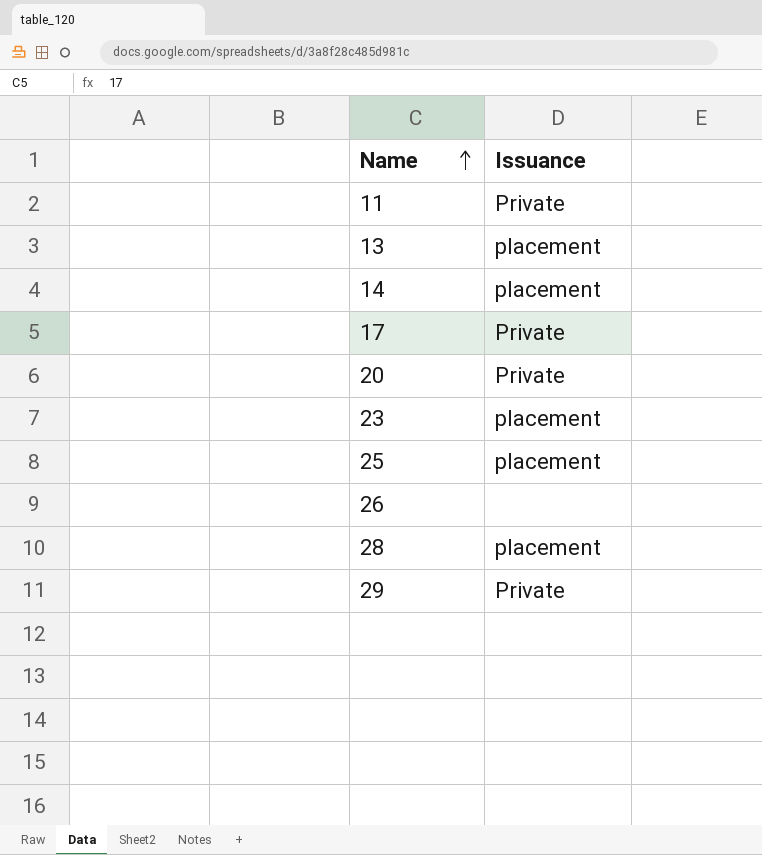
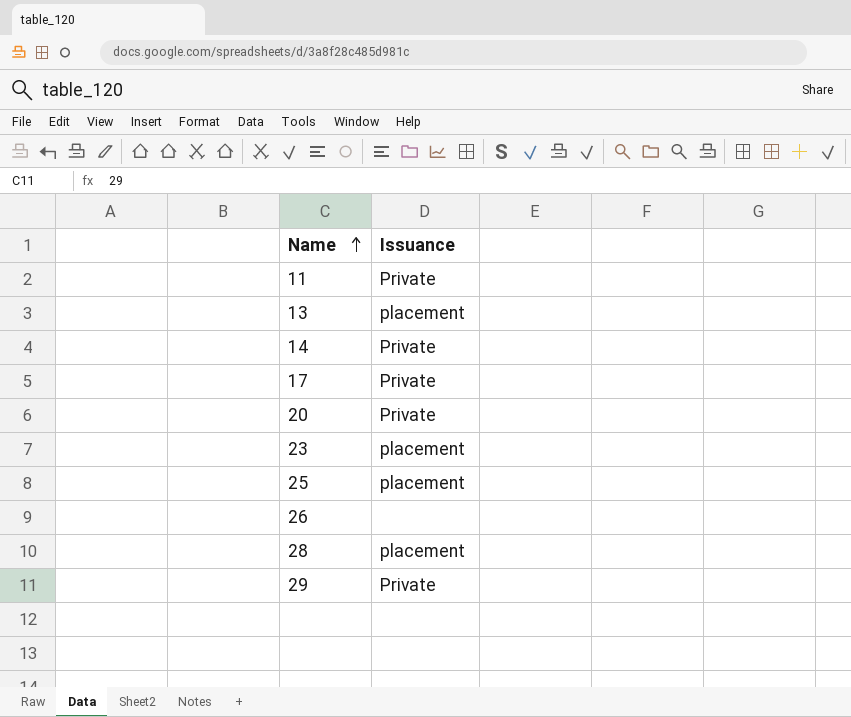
14 | Issuance: placement -> Private

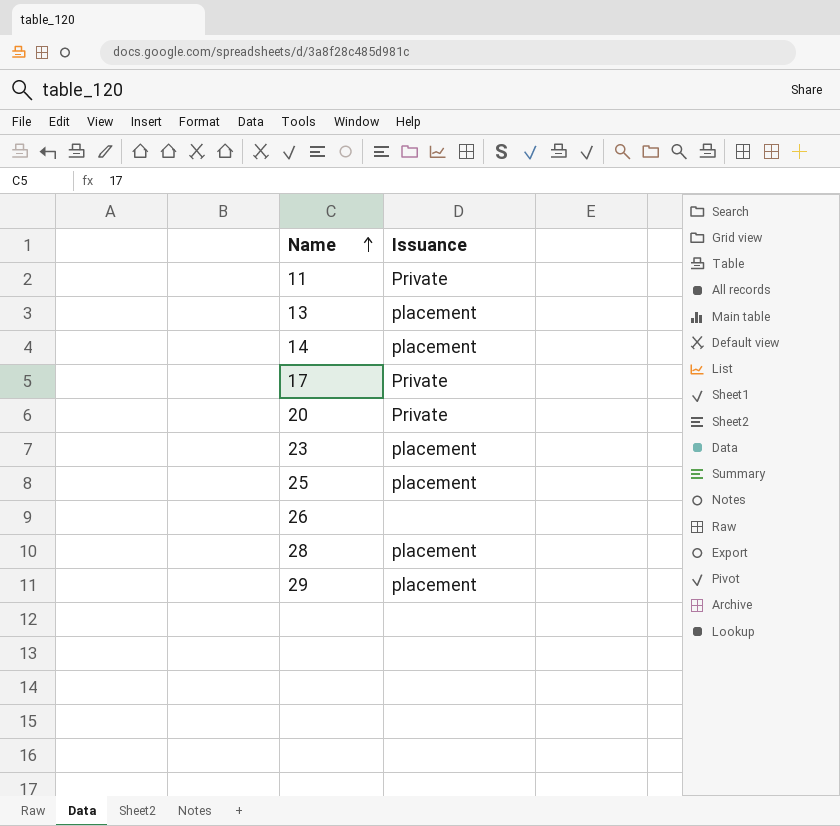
14 | Issuance: Private -> placement
29 | Issuance: Private -> placement

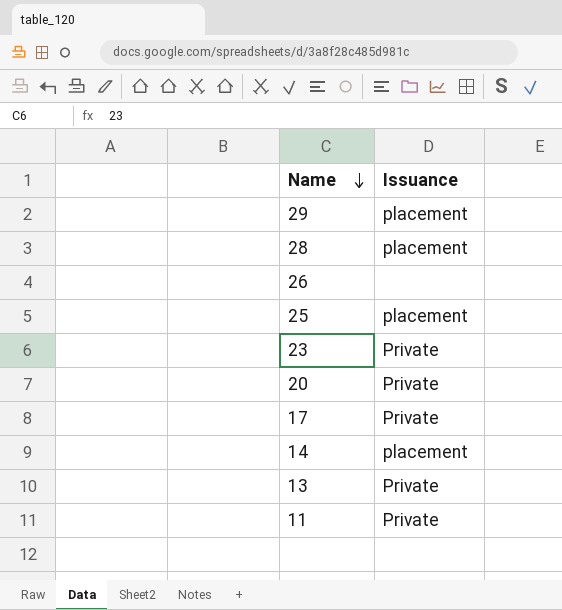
row order: Name ascending -> Name descending
23 | Issuance: placement -> Private
13 | Issuance: placement -> Private

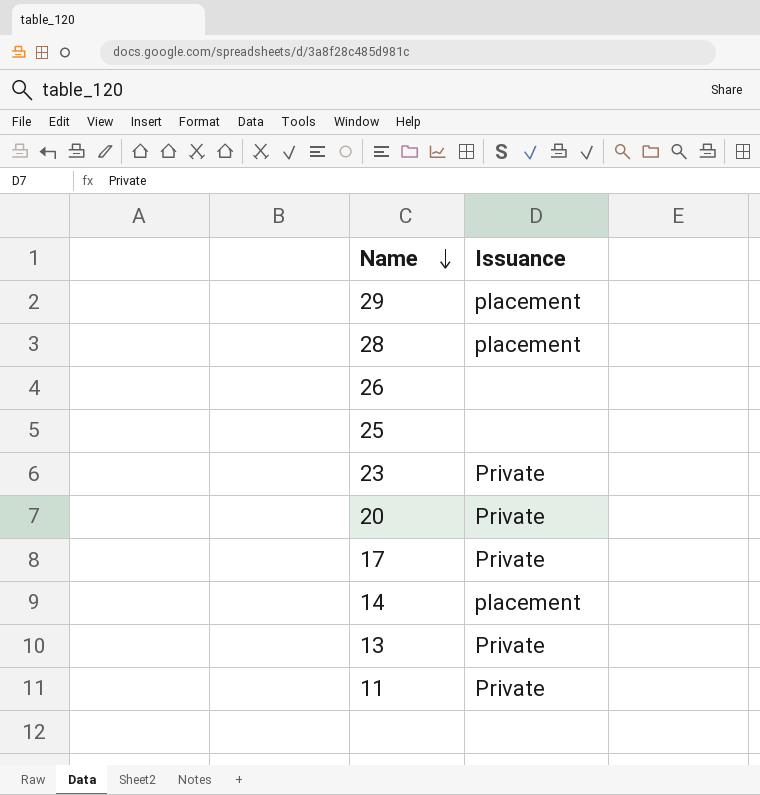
25 | Issuance: placement -> none

